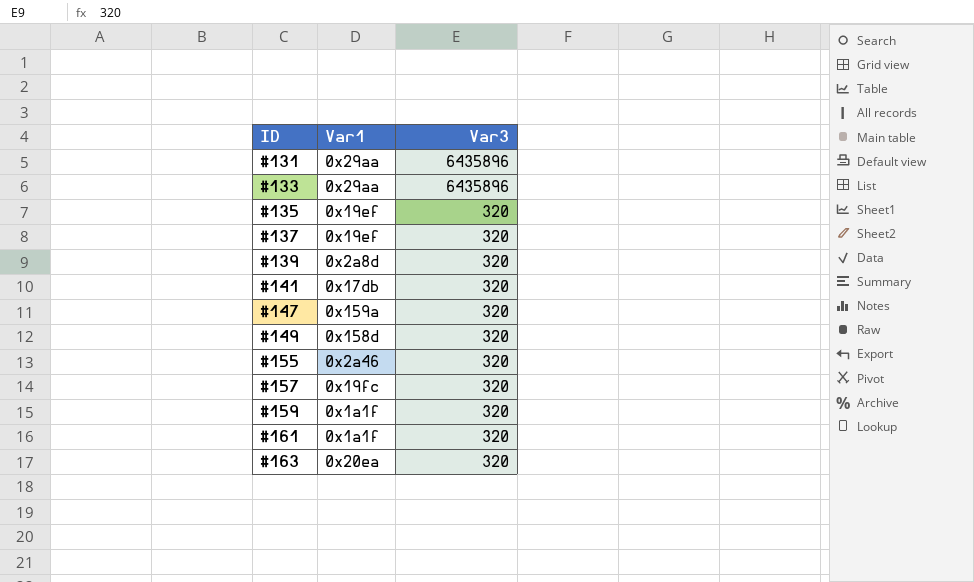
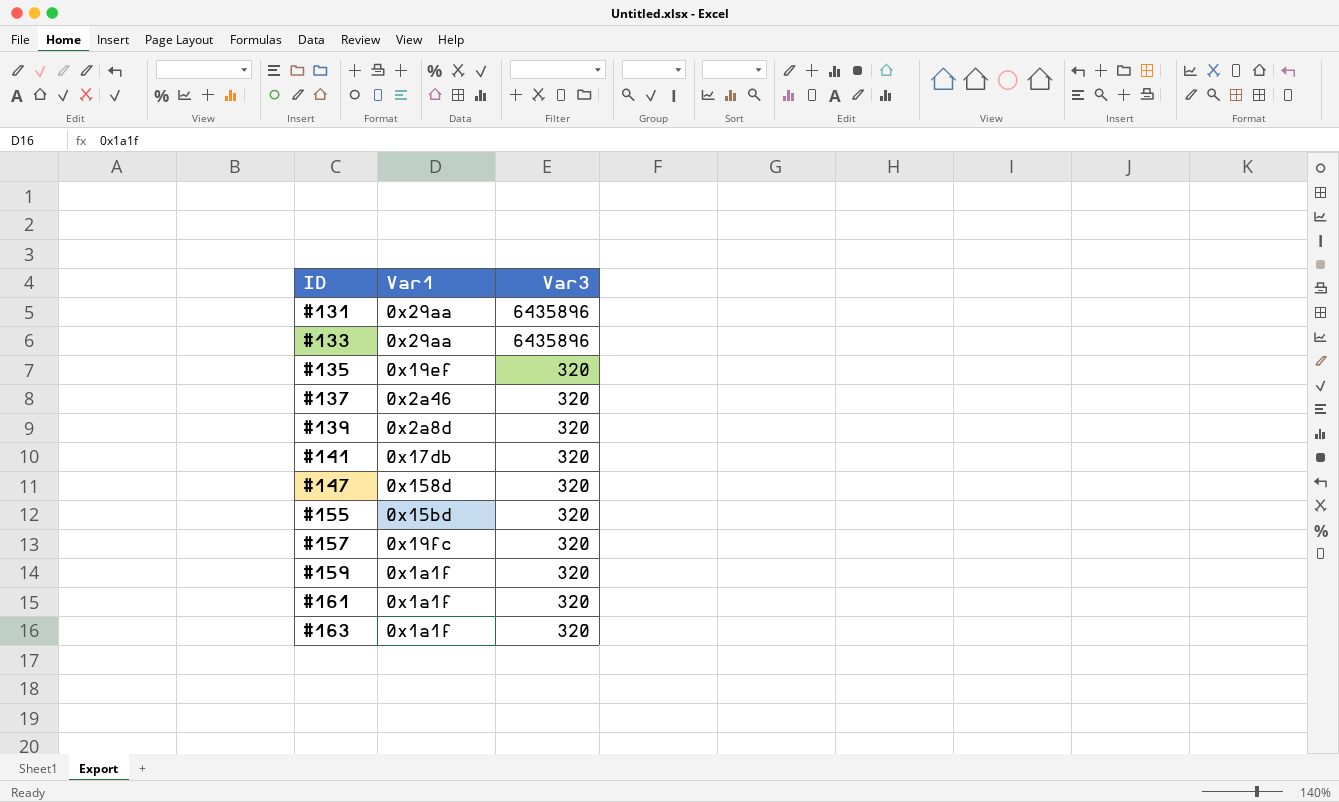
row #149: 0x158d | 320 -> none
#137 | Var1: 0x19ef -> 0x2a46
#147 | Var1: 0x159a -> 0x158d
#155 | Var1: 0x2a46 -> 0x15bd
#163 | Var1: 0x20ea -> 0x1a1f

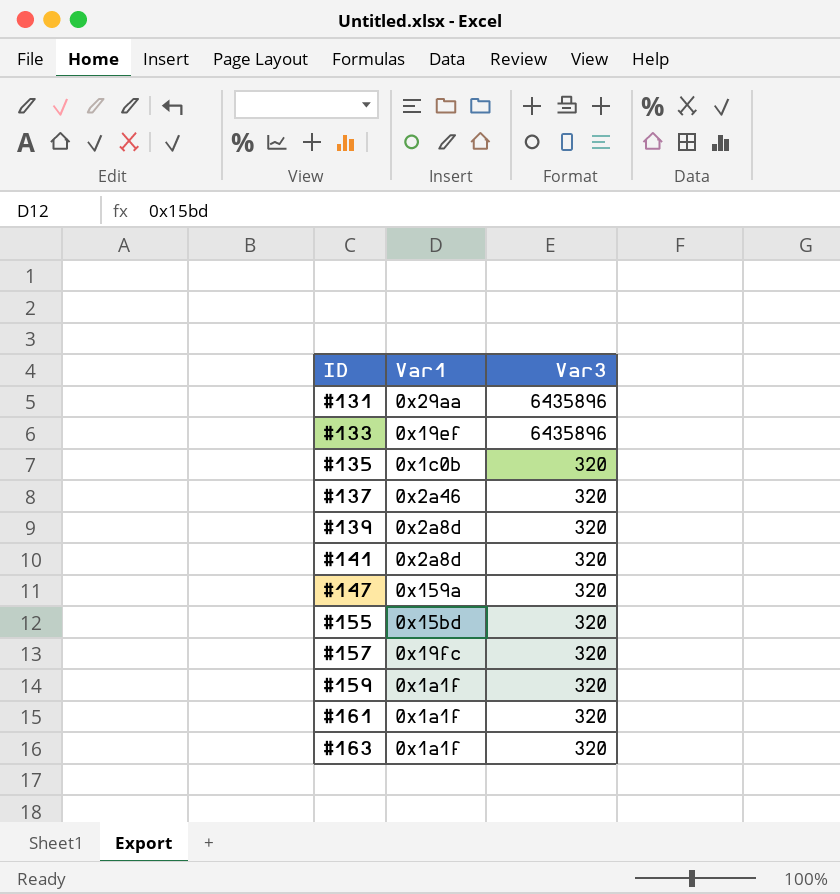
#133 | Var1: 0x29aa -> 0x19ef
#135 | Var1: 0x19ef -> 0x1c0b
#141 | Var1: 0x17db -> 0x2a8d
#147 | Var1: 0x158d -> 0x159a

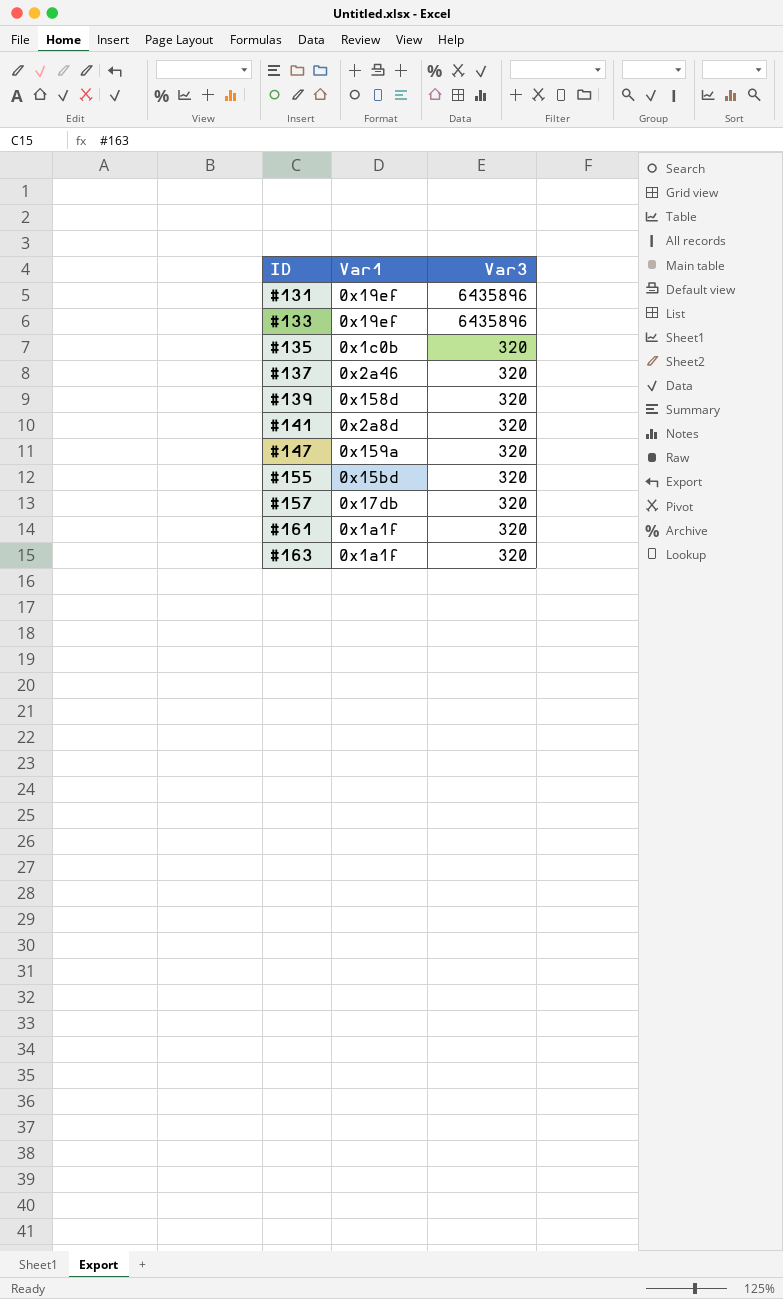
row #159: 0x1a1f | 320 -> none
#131 | Var1: 0x29aa -> 0x19ef
#139 | Var1: 0x2a8d -> 0x158d
#157 | Var1: 0x19fc -> 0x17db

